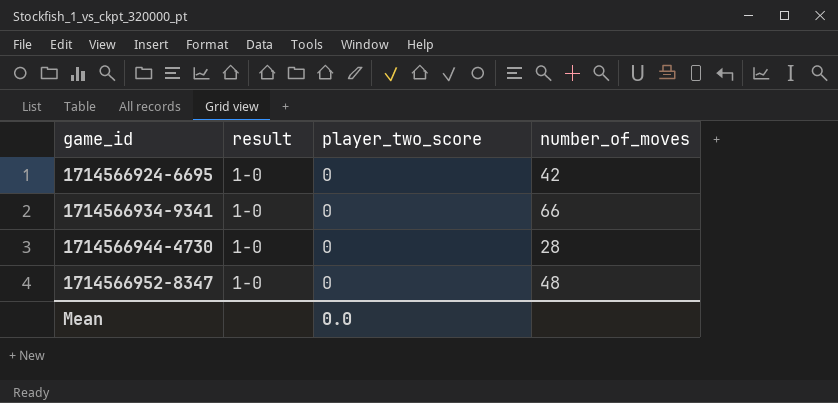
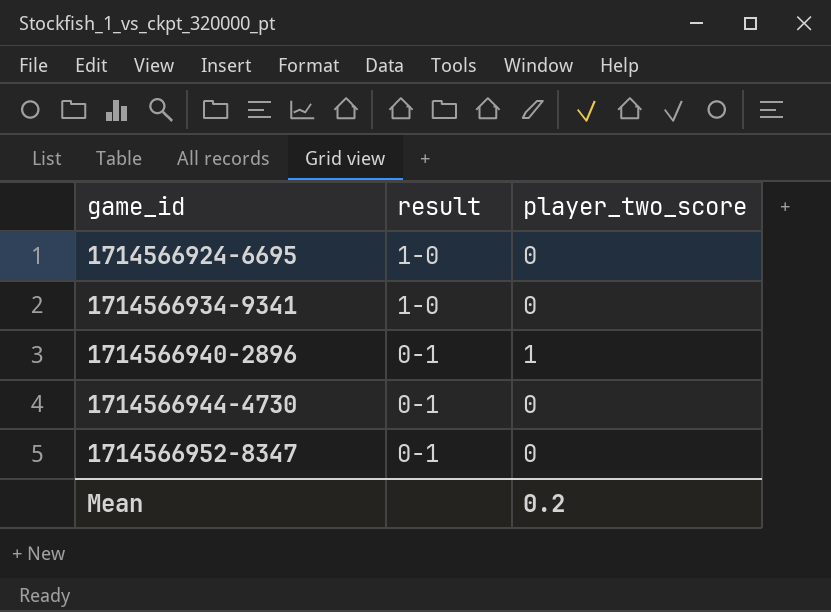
column number_of_moves | position: 4 -> none
row 1714566940-2896: none -> 0-1 | 1
1714566944-4730 | result: 1-0 -> 0-1
1714566952-8347 | result: 1-0 -> 0-1
Mean | player_two_score: 0.0 -> 0.2

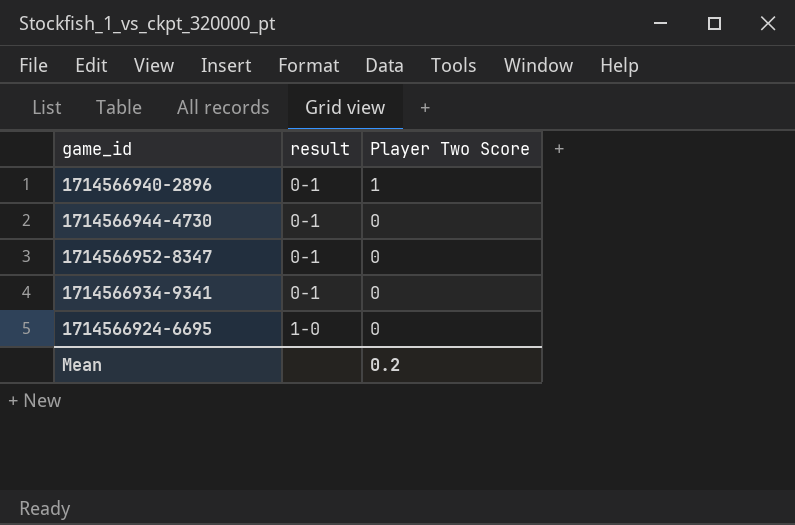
row order: game_id ascending -> result ascending
column name: player_two_score -> Player Two Score
1714566934-9341 | result: 1-0 -> 0-1

